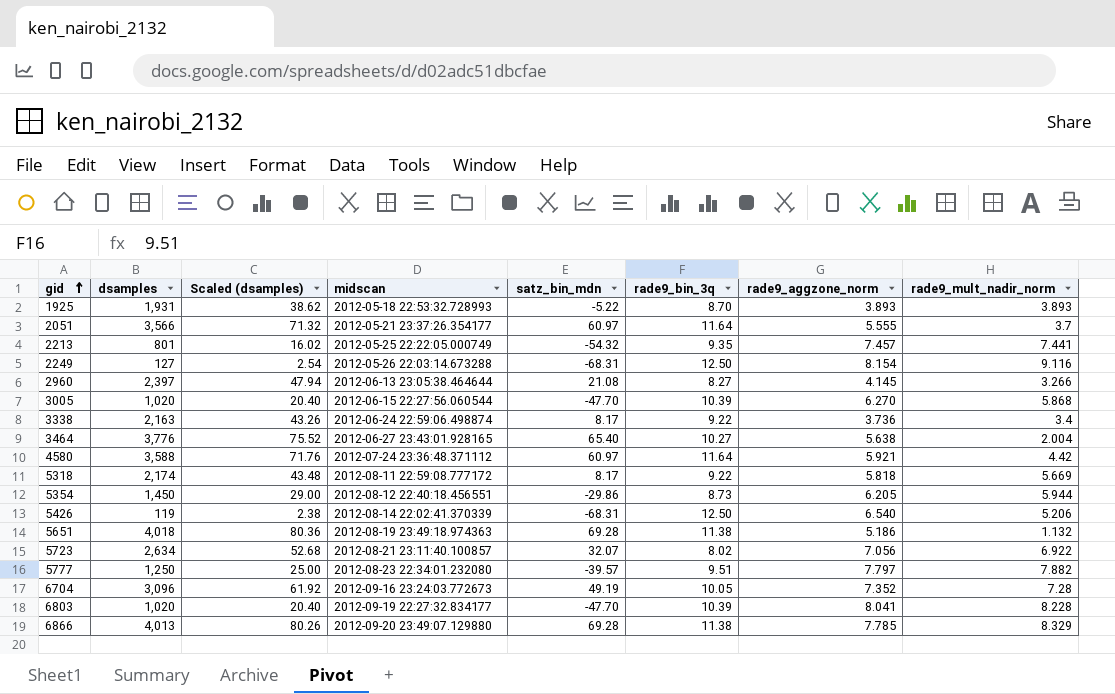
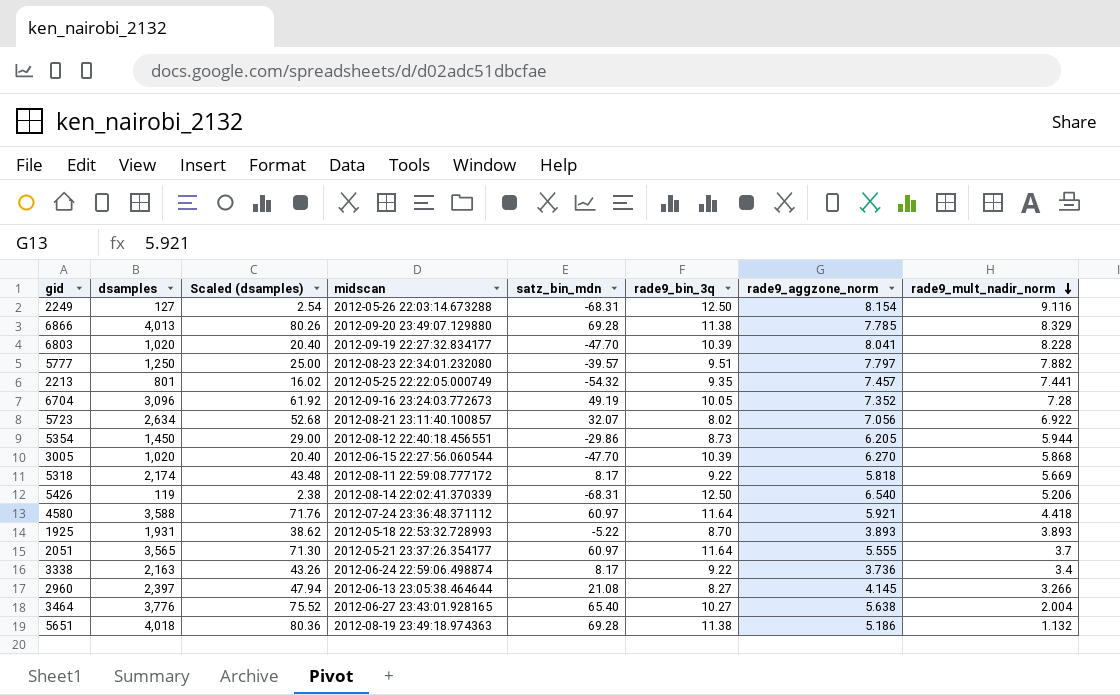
row order: gid ascending -> rade9_mult_nadir_norm descending
4580 | rade9_mult_nadir_norm: 4.42 -> 4.418
2051 | dsamples: 3,566 -> 3,565
2051 | Scaled (dsamples): 71.32 -> 71.30

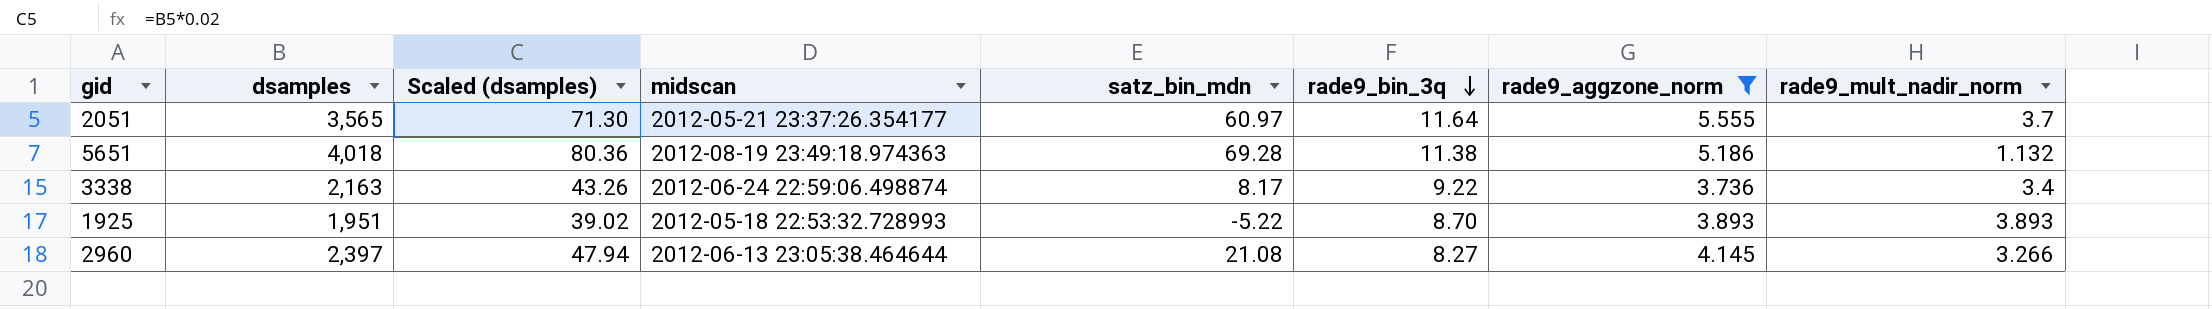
filter: none -> rade9_aggzone_norm <= 5.555
row order: rade9_mult_nadir_norm descending -> rade9_bin_3q descending
1925 | dsamples: 1,931 -> 1,951
1925 | Scaled (dsamples): 38.62 -> 39.02

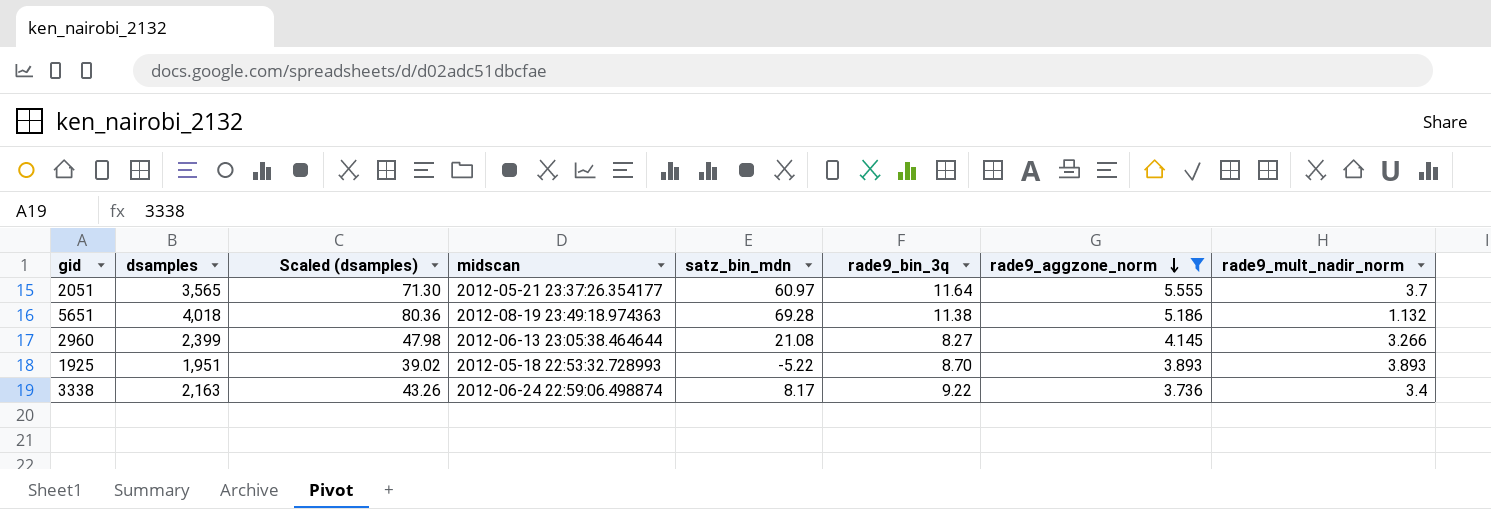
row order: rade9_bin_3q descending -> rade9_aggzone_norm descending
2960 | dsamples: 2,397 -> 2,399
2960 | Scaled (dsamples): 47.94 -> 47.98

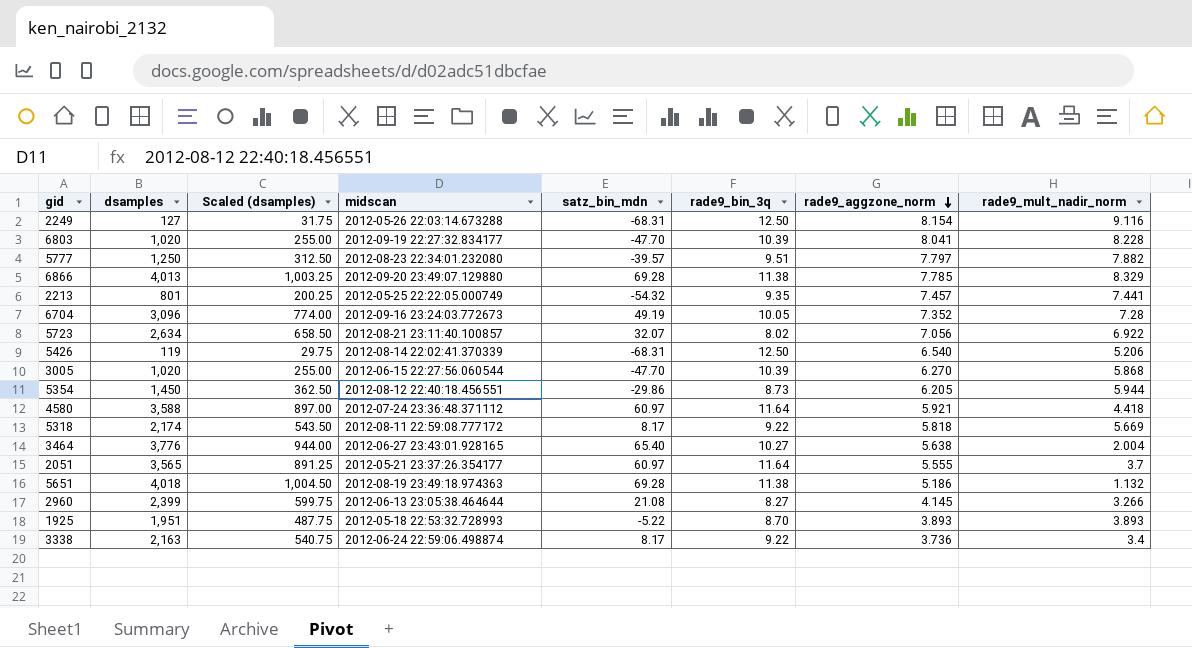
filter: rade9_aggzone_norm <= 5.555 -> none
column Scaled (dsamples) | formula: [dsamples] * 0.02 -> [dsamples] * 0.25

